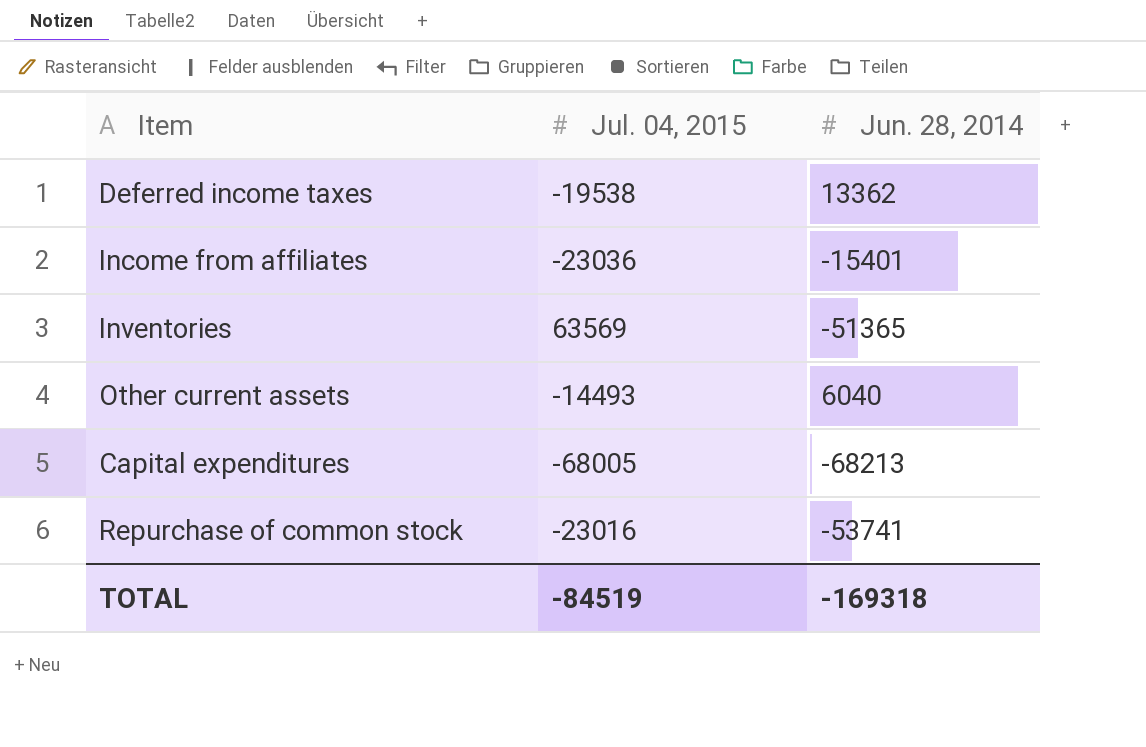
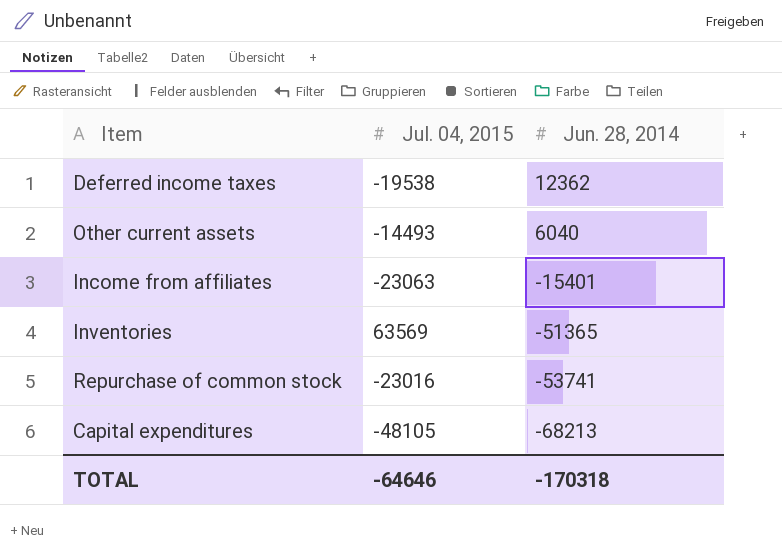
row order: none -> Jun. 28, 2014 descending
Deferred income taxes | Jun. 28, 2014: 13362 -> 12362
Income from affiliates | Jul. 04, 2015: -23036 -> -23063
Capital expenditures | Jul. 04, 2015: -68005 -> -48105
TOTAL | Jul. 04, 2015: -84519 -> -64646
TOTAL | Jun. 28, 2014: -169318 -> -170318

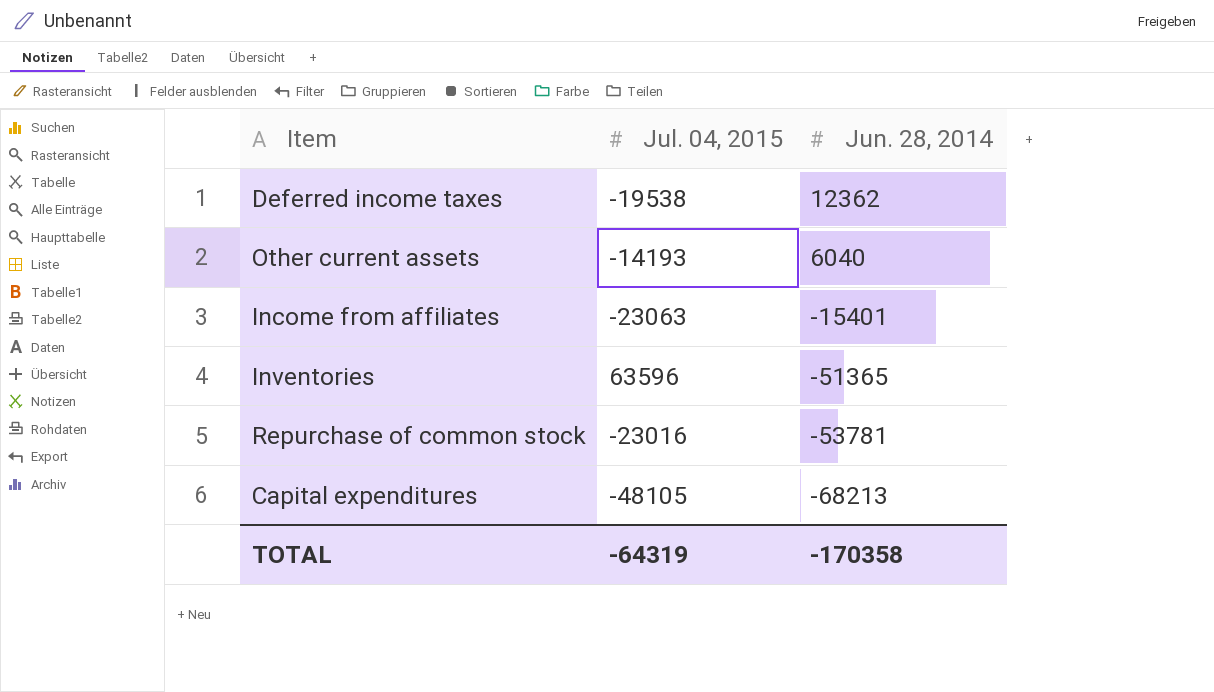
Other current assets | Jul. 04, 2015: -14493 -> -14193
Inventories | Jul. 04, 2015: 63569 -> 63596
Repurchase of common stock | Jun. 28, 2014: -53741 -> -53781
TOTAL | Jul. 04, 2015: -64646 -> -64319
TOTAL | Jun. 28, 2014: -170318 -> -170358

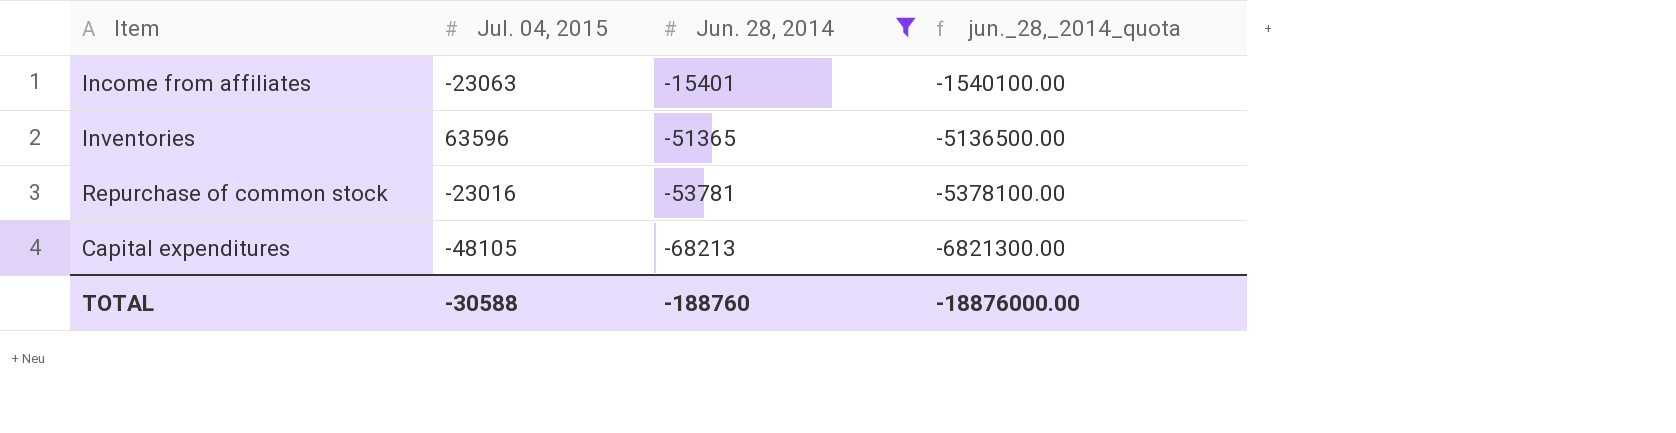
filter: none -> Jun. 28, 2014 <= -15401
column jun._28,_2014_quota | formula: none -> [Jun. 28, 2014] * 100
TOTAL | Jul. 04, 2015: -64319 -> -30588
TOTAL | Jun. 28, 2014: -170358 -> -188760

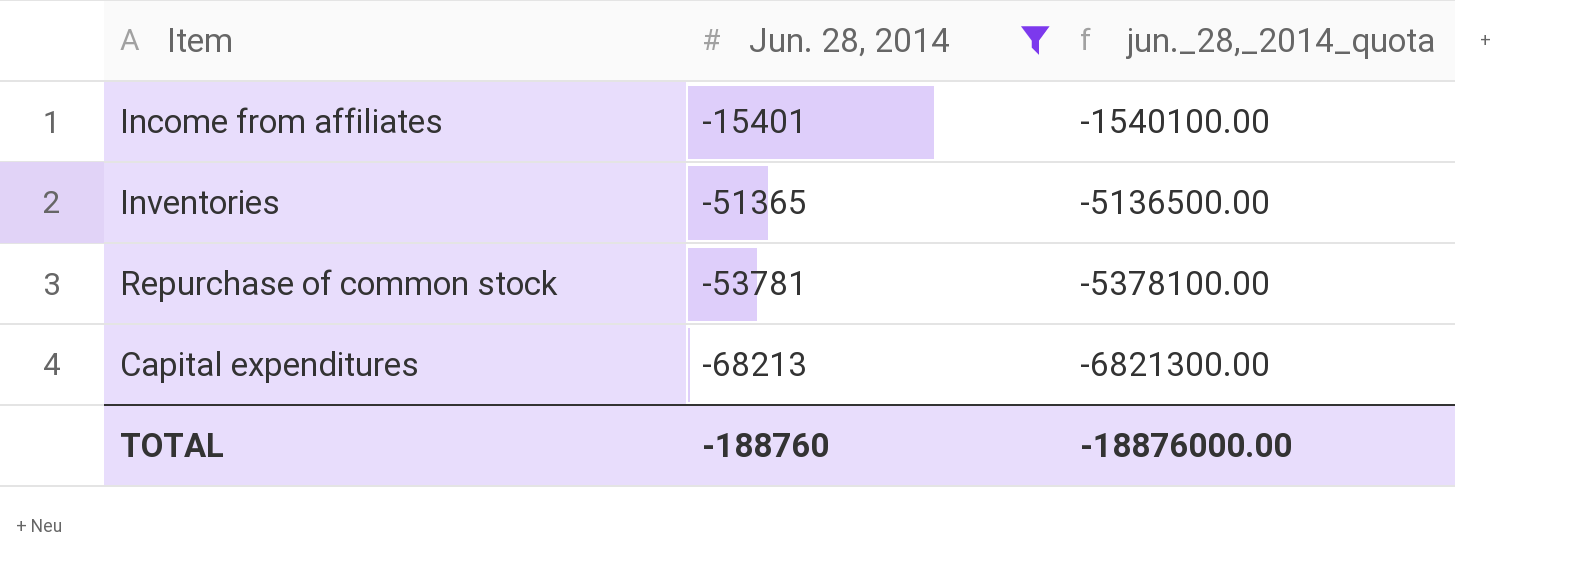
column Jul. 04, 2015 | position: 2 -> none

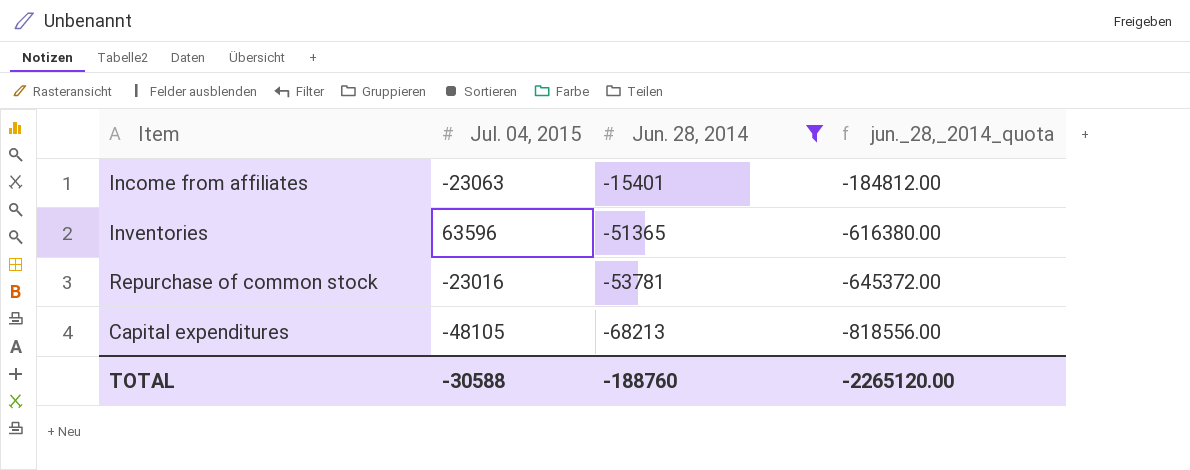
column Jul. 04, 2015 | position: none -> 2
column jun._28,_2014_quota | formula: [Jun. 28, 2014] * 100 -> [Jun. 28, 2014] * 12
TOTAL | jun._28,_2014_quota: -18876000.00 -> -2265120.00

